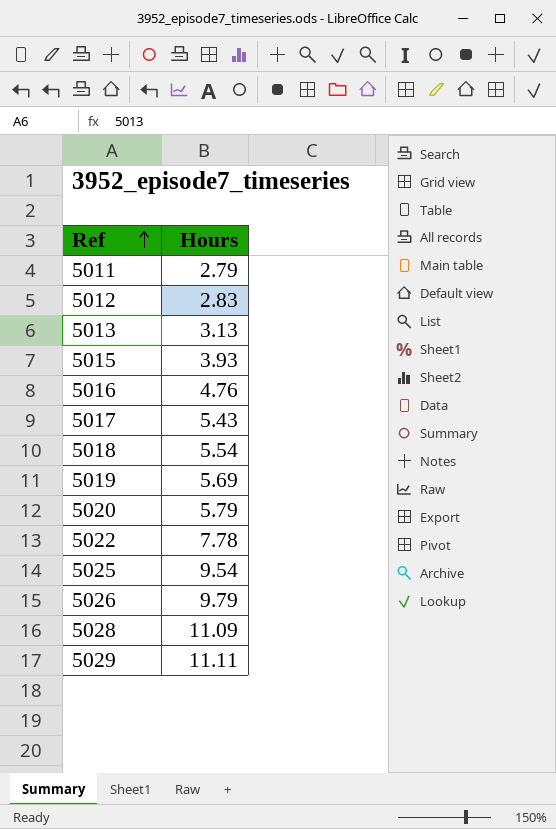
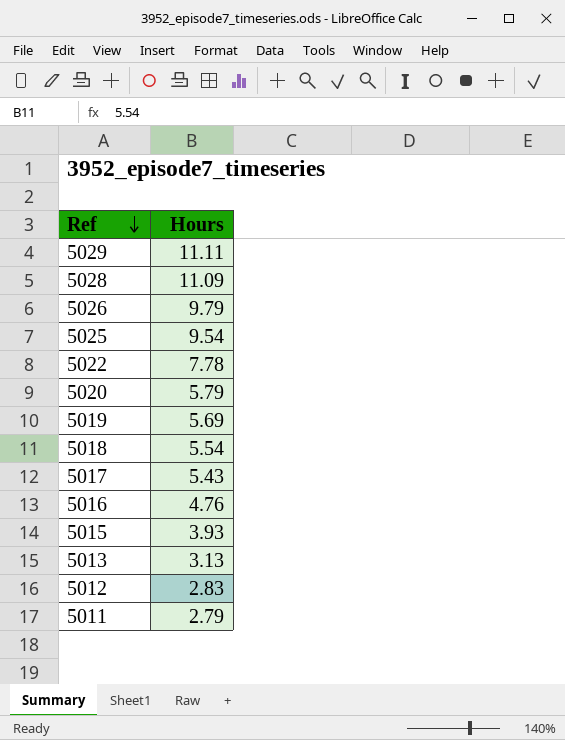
row order: Ref ascending -> Ref descending

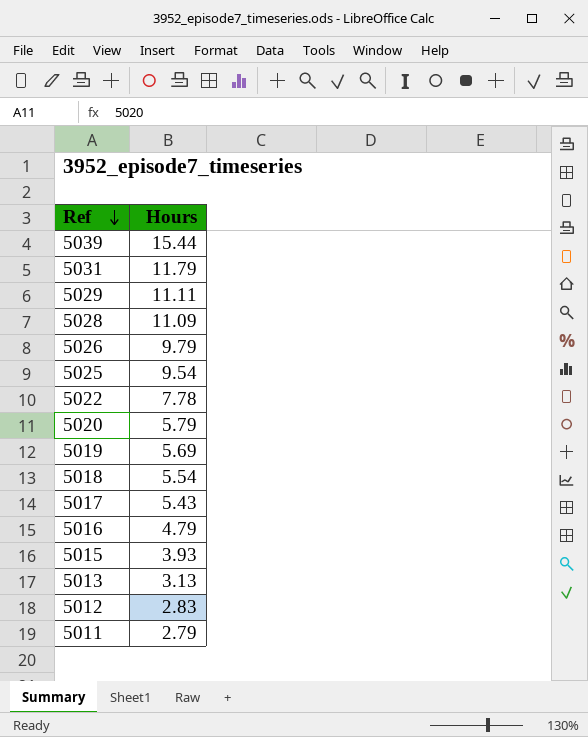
row 5039: none -> 15.44
row 5031: none -> 11.79
5016 | Hours: 4.76 -> 4.79

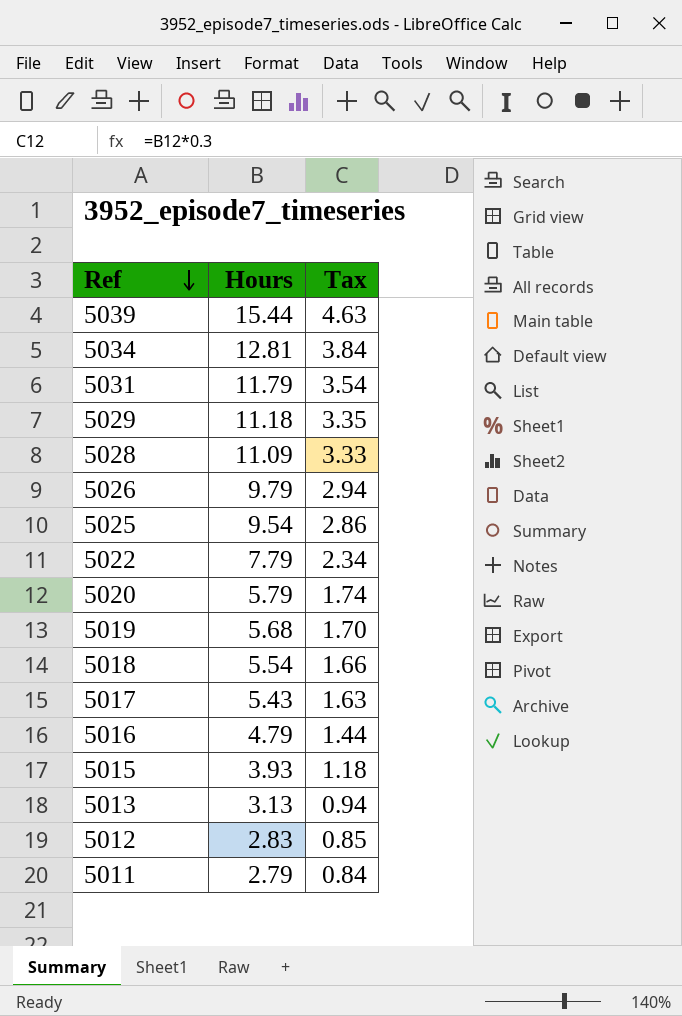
column Tax | formula: none -> [Hours] * 0.3
row 5034: none -> 12.81 | 3.84
5029 | Hours: 11.11 -> 11.18
5022 | Hours: 7.78 -> 7.79
5019 | Hours: 5.69 -> 5.68

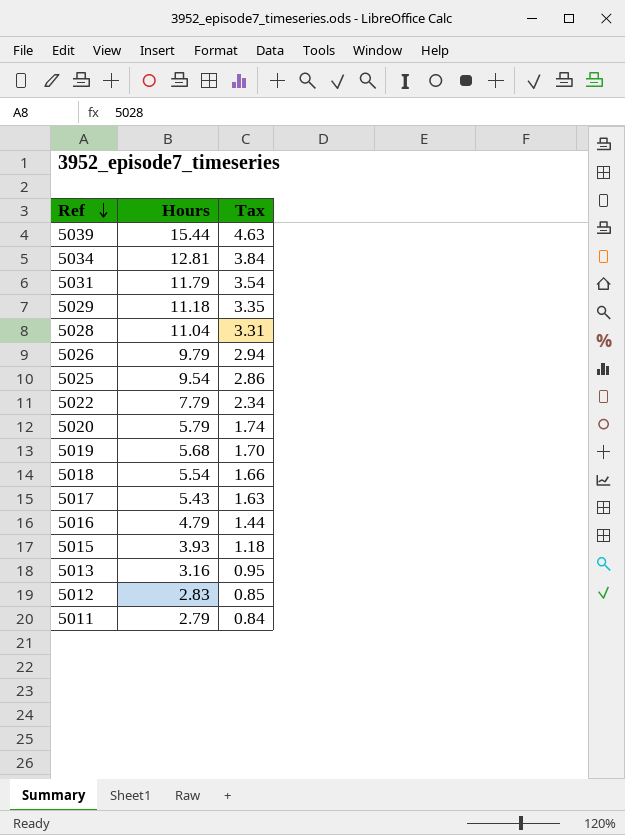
5028 | Hours: 11.09 -> 11.04
5028 | Tax: 3.33 -> 3.31
5013 | Hours: 3.13 -> 3.16
5013 | Tax: 0.94 -> 0.95

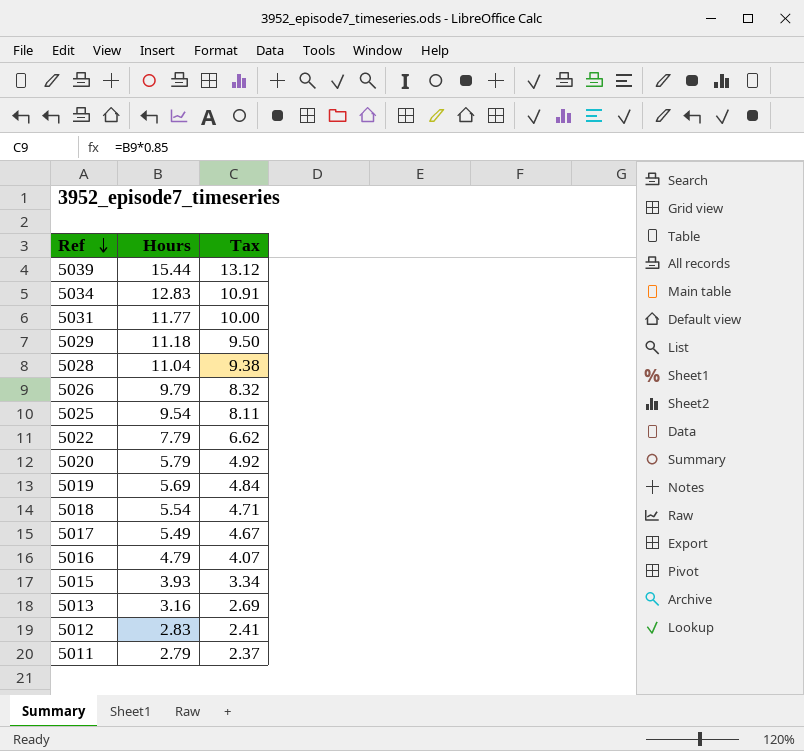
column Tax | formula: [Hours] * 0.3 -> [Hours] * 0.85
5034 | Hours: 12.81 -> 12.83
5031 | Hours: 11.79 -> 11.77
5019 | Hours: 5.68 -> 5.69
5017 | Hours: 5.43 -> 5.49

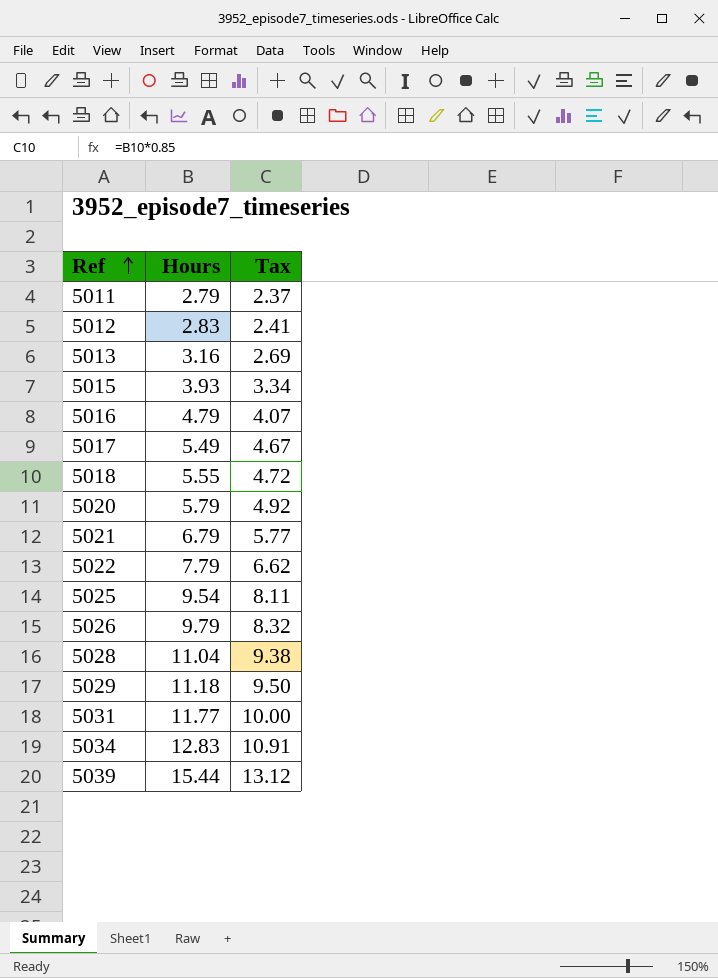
row order: Ref descending -> Ref ascending
row 5019: 5.69 | 4.84 -> none
5018 | Hours: 5.54 -> 5.55
5018 | Tax: 4.71 -> 4.72
row 5021: none -> 6.79 | 5.77

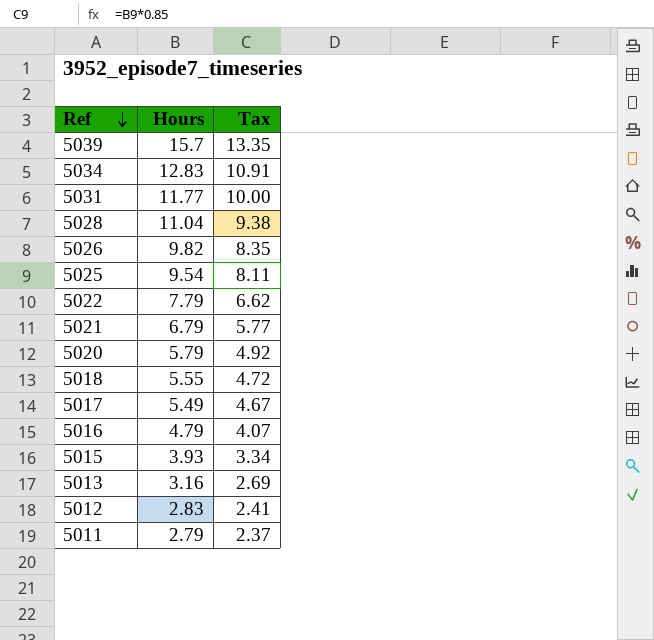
row order: Ref ascending -> Ref descending
row 5029: 11.18 | 9.50 -> none
5039 | Hours: 15.44 -> 15.7
5039 | Tax: 13.12 -> 13.35
5026 | Hours: 9.79 -> 9.82
5026 | Tax: 8.32 -> 8.35

